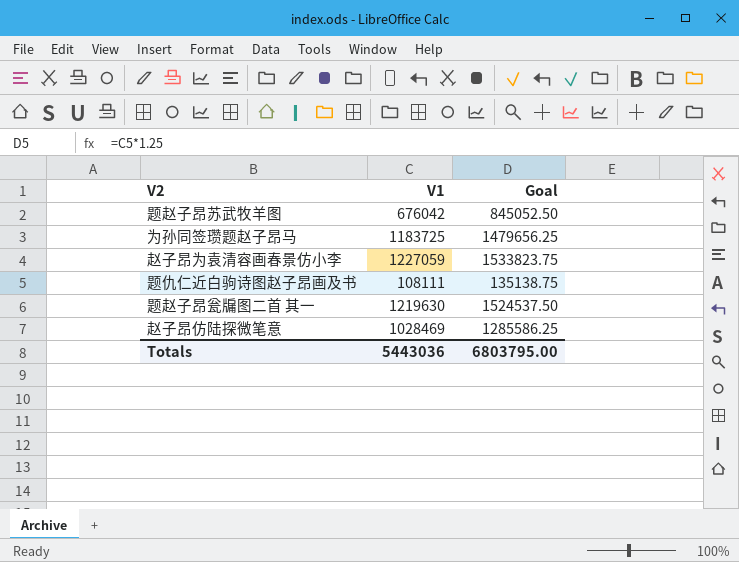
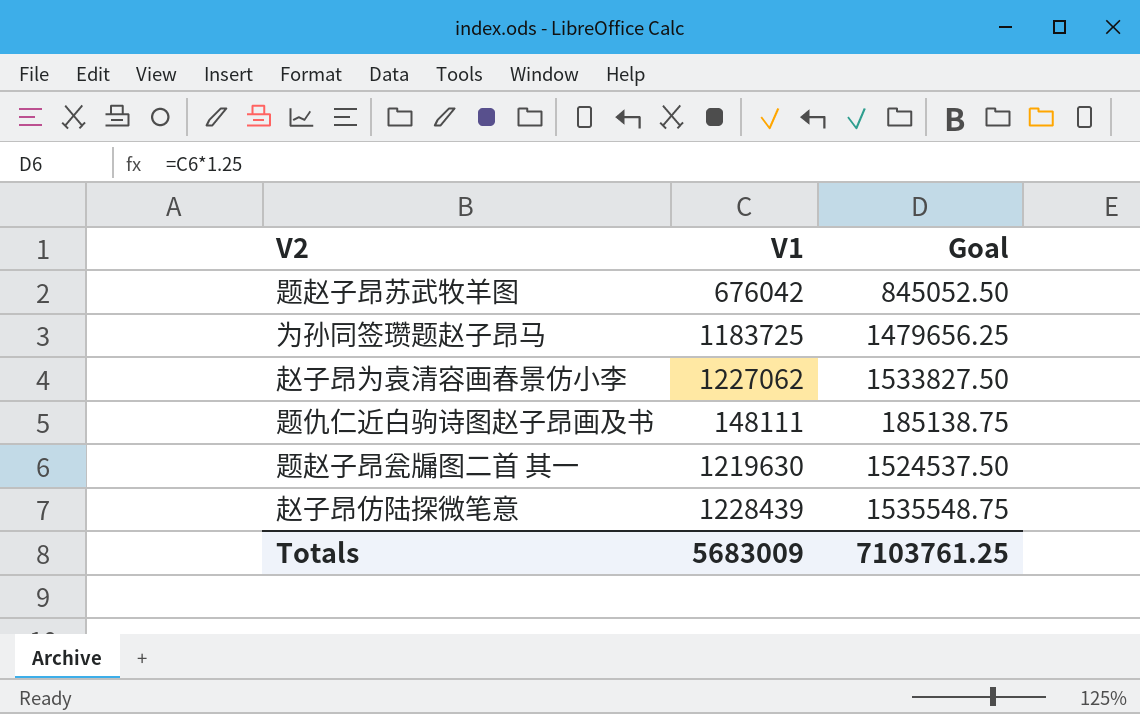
赵子昂为袁清容画春景仿小李 | V1: 1227059 -> 1227062
赵子昂为袁清容画春景仿小李 | Goal: 1533823.75 -> 1533827.50
题仇仁近白驹诗图赵子昂画及书 | V1: 108111 -> 148111
题仇仁近白驹诗图赵子昂画及书 | Goal: 135138.75 -> 185138.75
赵子昂仿陆探微笔意 | V1: 1028469 -> 1228439
赵子昂仿陆探微笔意 | Goal: 1285586.25 -> 1535548.75
Totals | V1: 5443036 -> 5683009
Totals | Goal: 6803795.00 -> 7103761.25

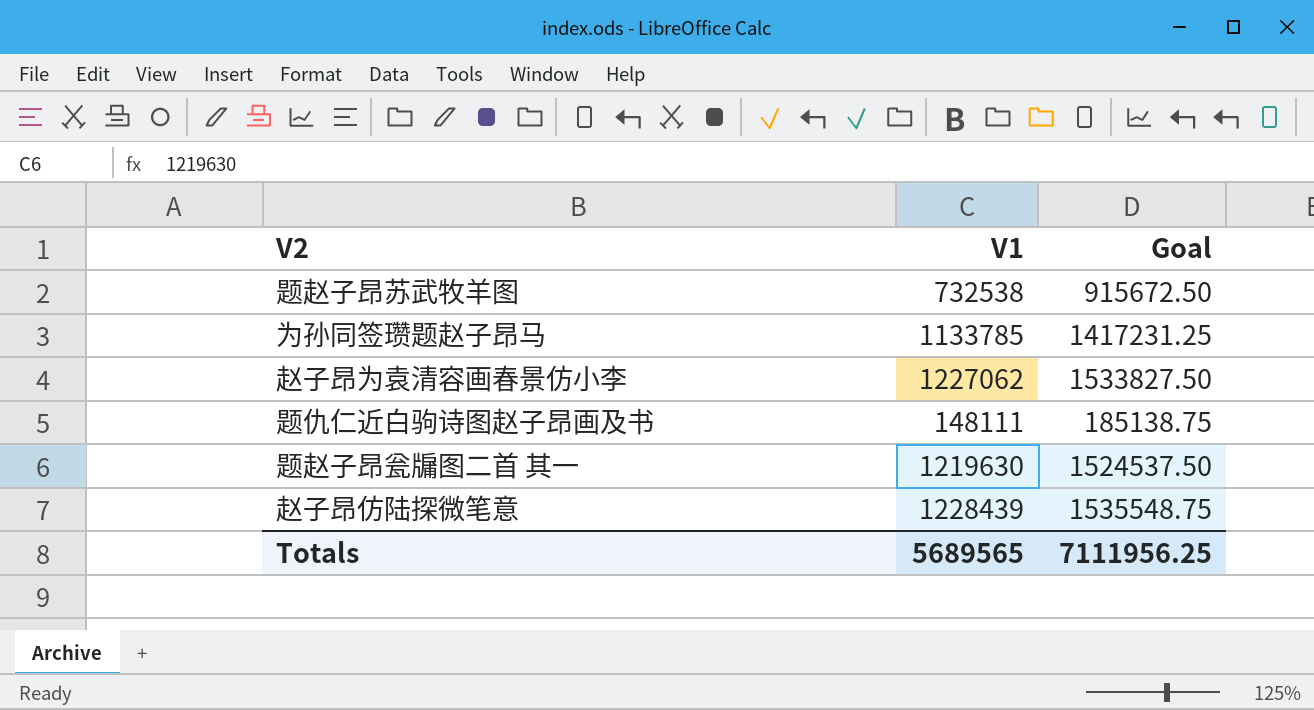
题赵子昂苏武牧羊图 | V1: 676042 -> 732538
题赵子昂苏武牧羊图 | Goal: 845052.50 -> 915672.50
为孙同签瓒题赵子昂马 | V1: 1183725 -> 1133785
为孙同签瓒题赵子昂马 | Goal: 1479656.25 -> 1417231.25
Totals | V1: 5683009 -> 5689565
Totals | Goal: 7103761.25 -> 7111956.25

